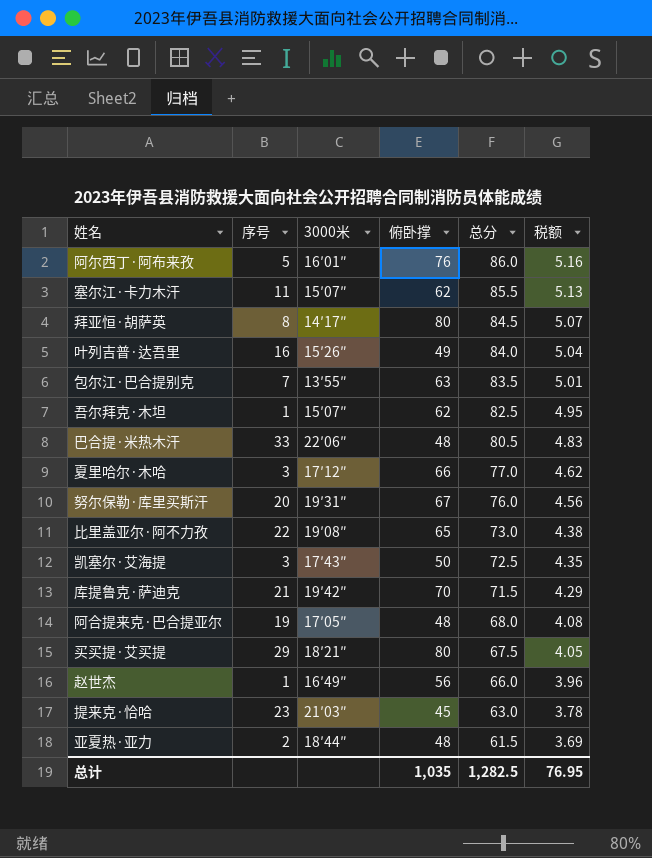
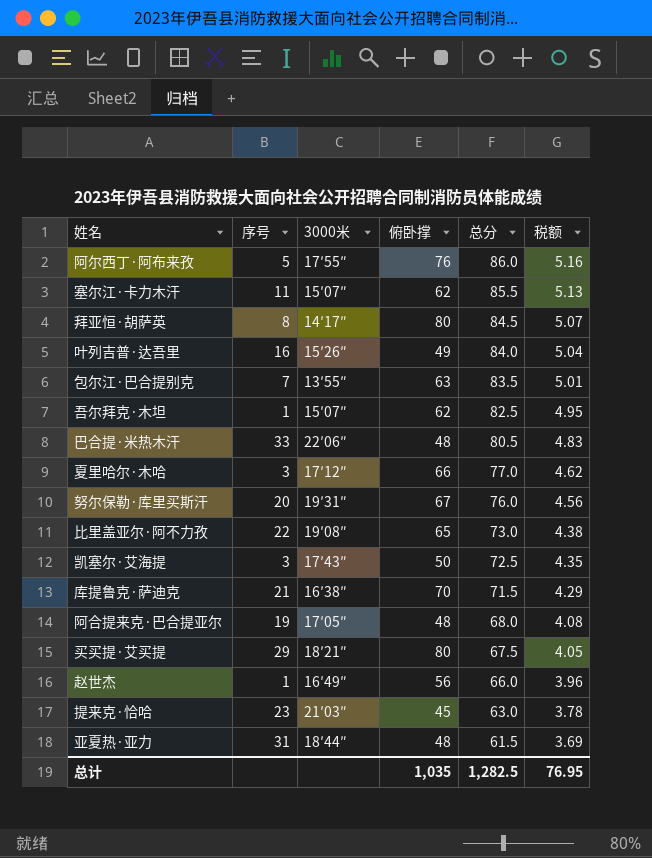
阿尔西丁·阿布来孜 | 3000米: 16′01″ -> 17′55″
库提鲁克·萨迪克 | 3000米: 19′42″ -> 16′38″
亚夏热·亚力 | 序号: 2 -> 31

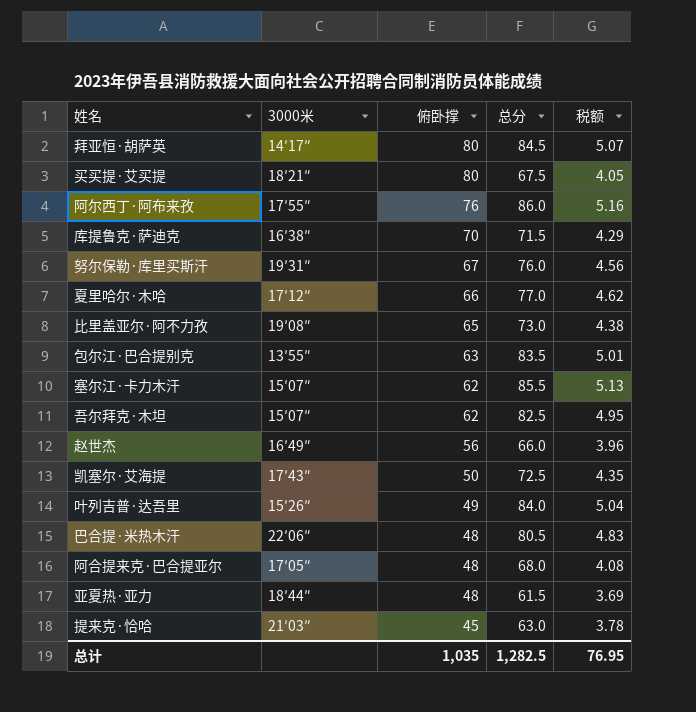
row order: 总分 descending -> 俯卧撑 descending
column 序号 | position: 2 -> none

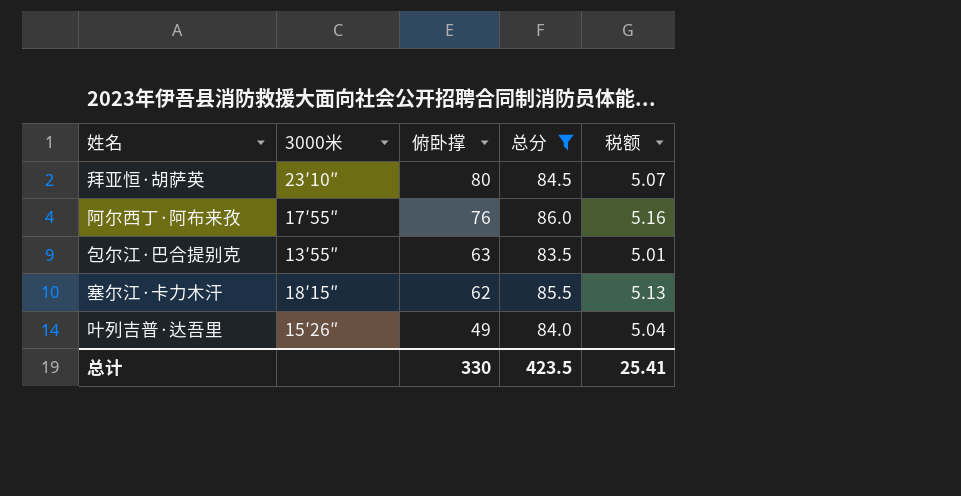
filter: none -> 总分 >= 83.5
拜亚恒·胡萨英 | 3000米: 14′17″ -> 23′10″
塞尔江·卡力木汗 | 3000米: 15′07″ -> 18′15″
总计 | 俯卧撑: 1,035 -> 330
总计 | 总分: 1,282.5 -> 423.5
总计 | 税额: 76.95 -> 25.41

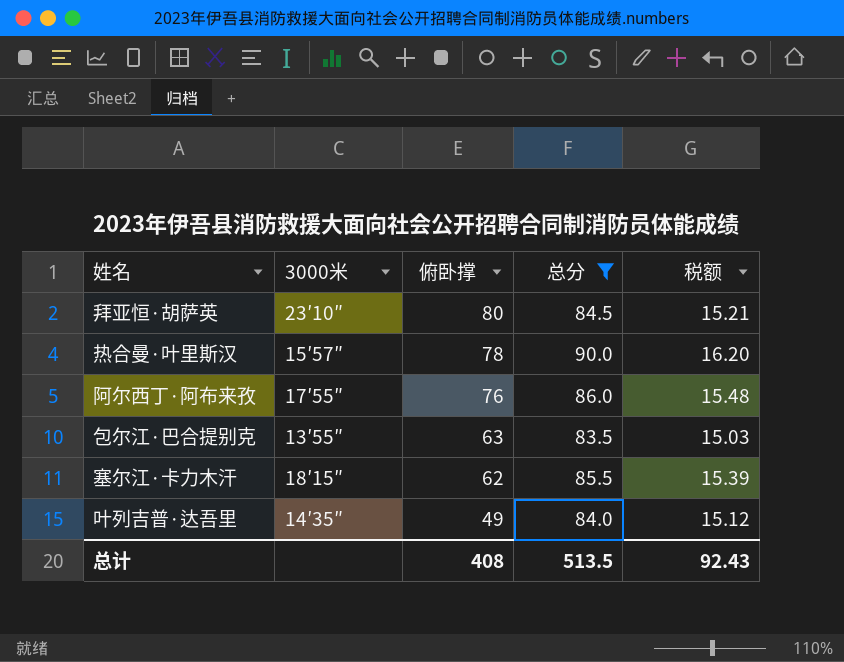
column 税额 | formula: [总分] * 0.06 -> [总分] * 0.18
row 热合曼·叶里斯汉: none -> 15′57″ | 78 | 90.0 | 16.20
叶列吉普·达吾里 | 3000米: 15′26″ -> 14′35″
总计 | 俯卧撑: 330 -> 408
总计 | 总分: 423.5 -> 513.5
总计 | 税额: 25.41 -> 92.43

